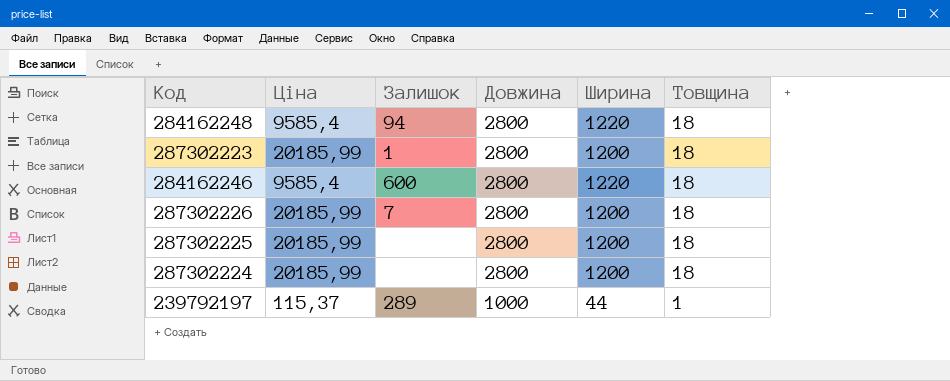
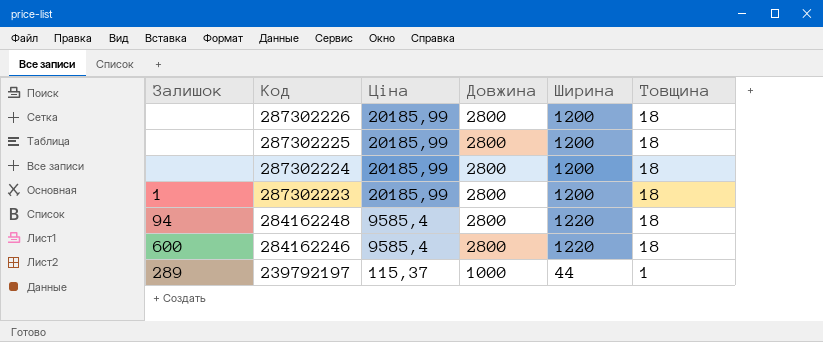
row order: Довжина descending -> Код descending
column Залишок | position: 3 -> 1
287302226 | Залишок: 7 -> none

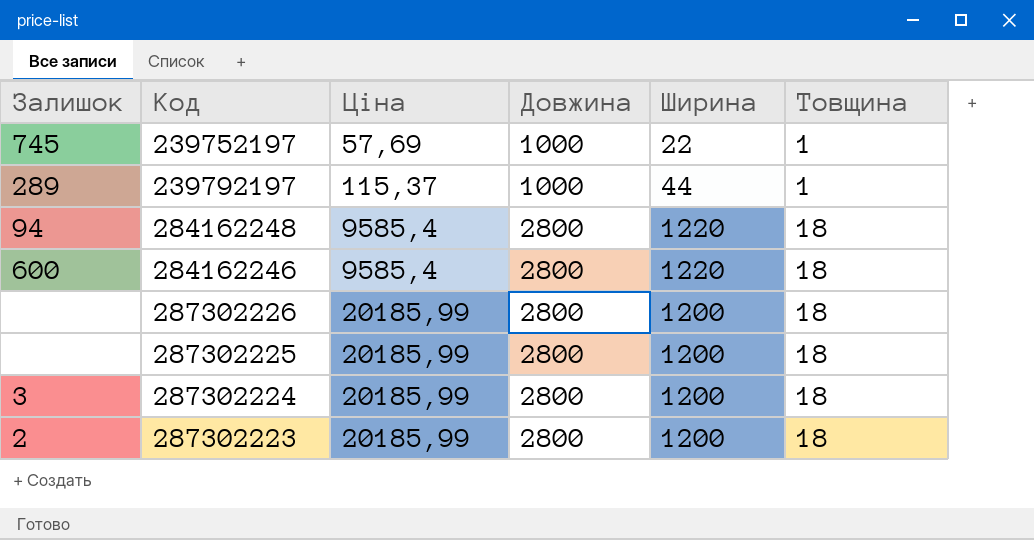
row order: Код descending -> Ціна ascending
row 239752197: none -> 745 | 57,69 | 1000 | 22 | 1
287302224 | Залишок: none -> 3
287302223 | Залишок: 1 -> 2

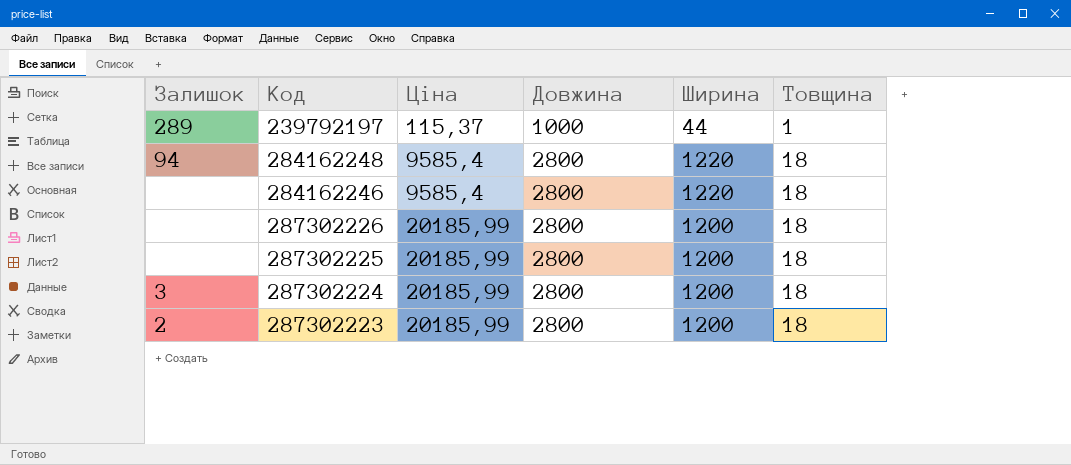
row 239752197: 745 | 57,69 | 1000 | 22 | 1 -> none
284162246 | Залишок: 600 -> none

